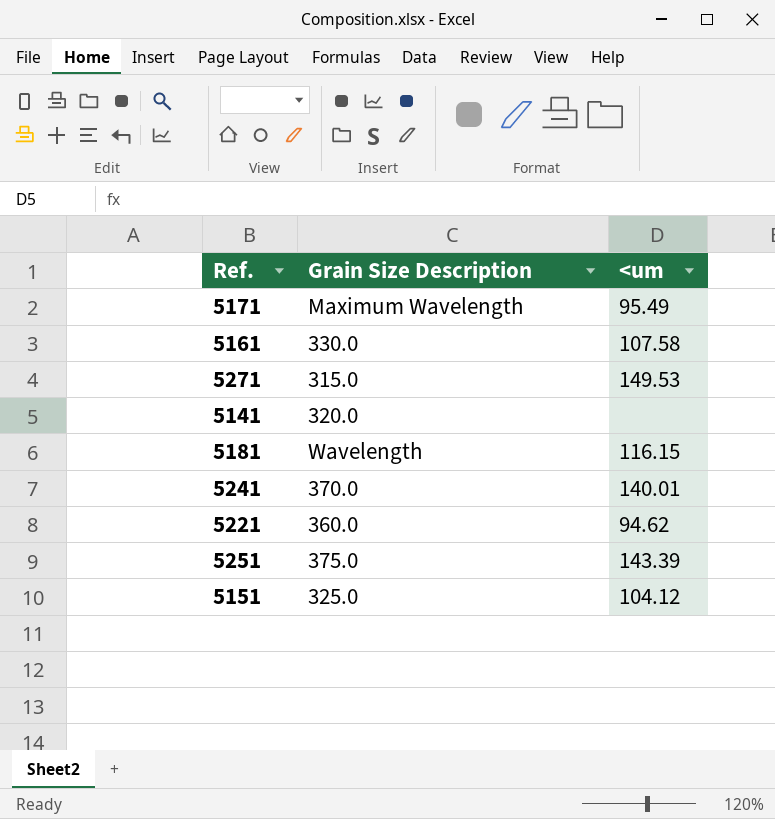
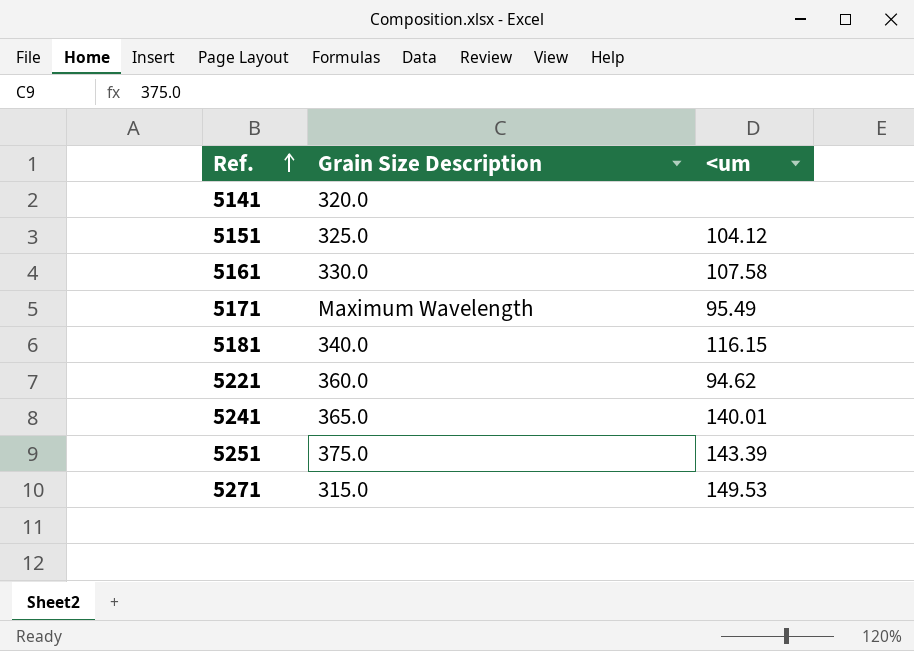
row order: none -> Ref. ascending
5181 | Grain Size Description: Wavelength -> 340.0
5241 | Grain Size Description: 370.0 -> 365.0

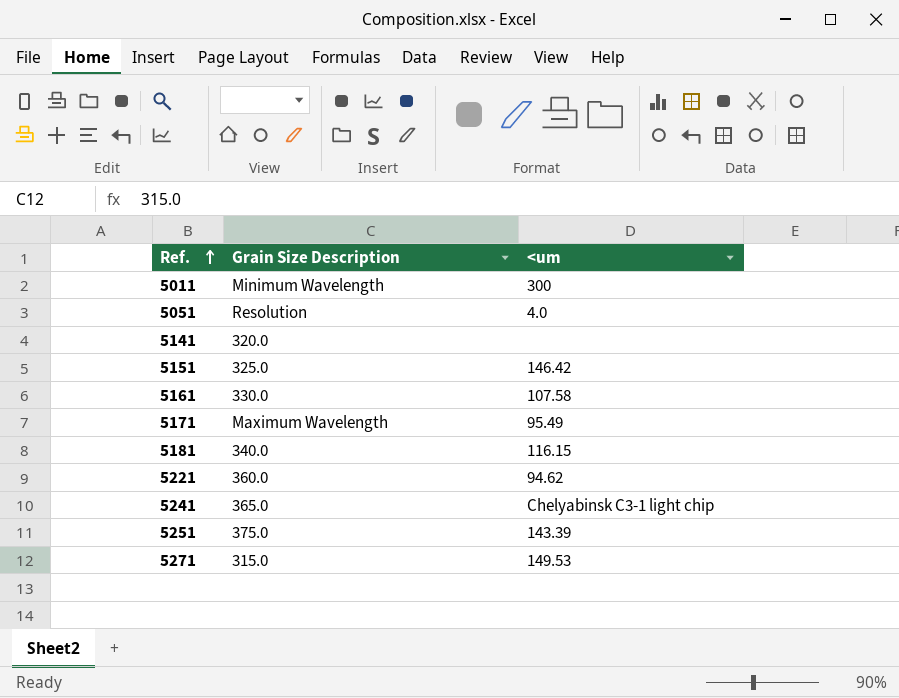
row 5011: none -> Minimum Wavelength | 300
row 5051: none -> Resolution | 4.0
5151 | <um: 104.12 -> 146.42
5241 | <um: 140.01 -> Chelyabinsk C3-1 light chip

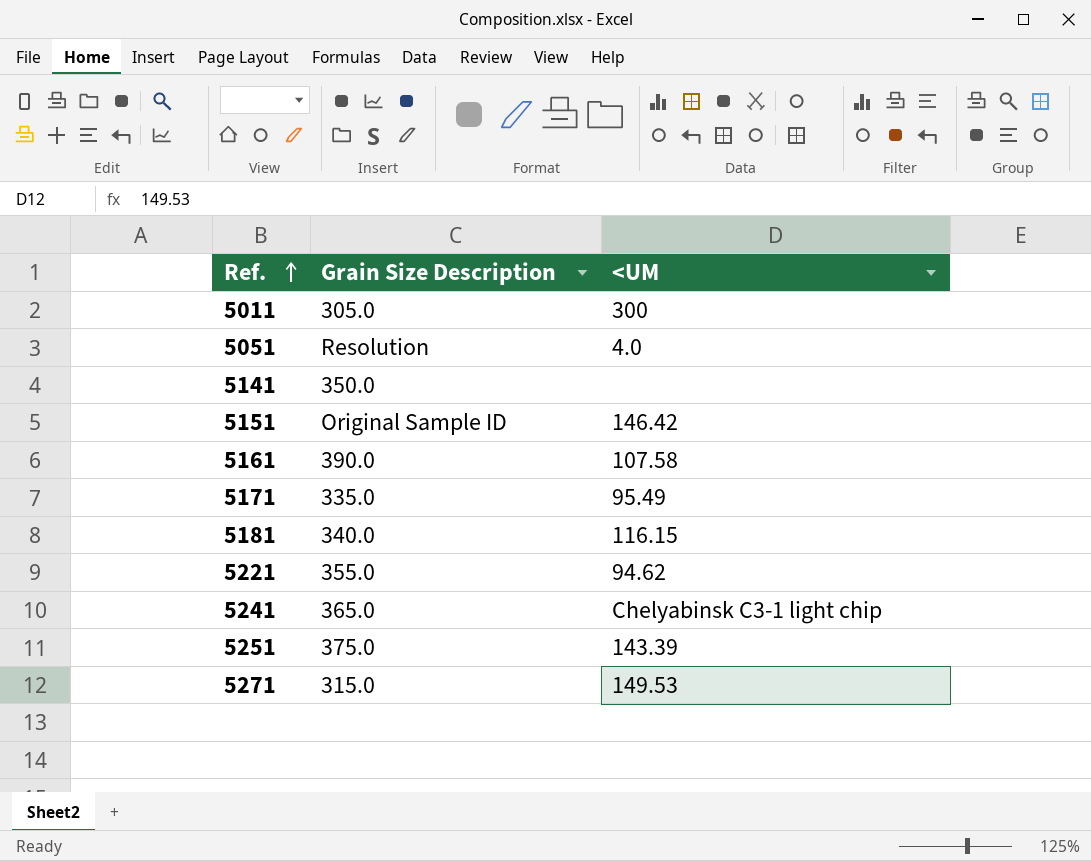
column name: <um -> <UM
5011 | Grain Size Description: Minimum Wavelength -> 305.0
5141 | Grain Size Description: 320.0 -> 350.0
5151 | Grain Size Description: 325.0 -> Original Sample ID
5161 | Grain Size Description: 330.0 -> 390.0
5171 | Grain Size Description: Maximum Wavelength -> 335.0
5221 | Grain Size Description: 360.0 -> 355.0

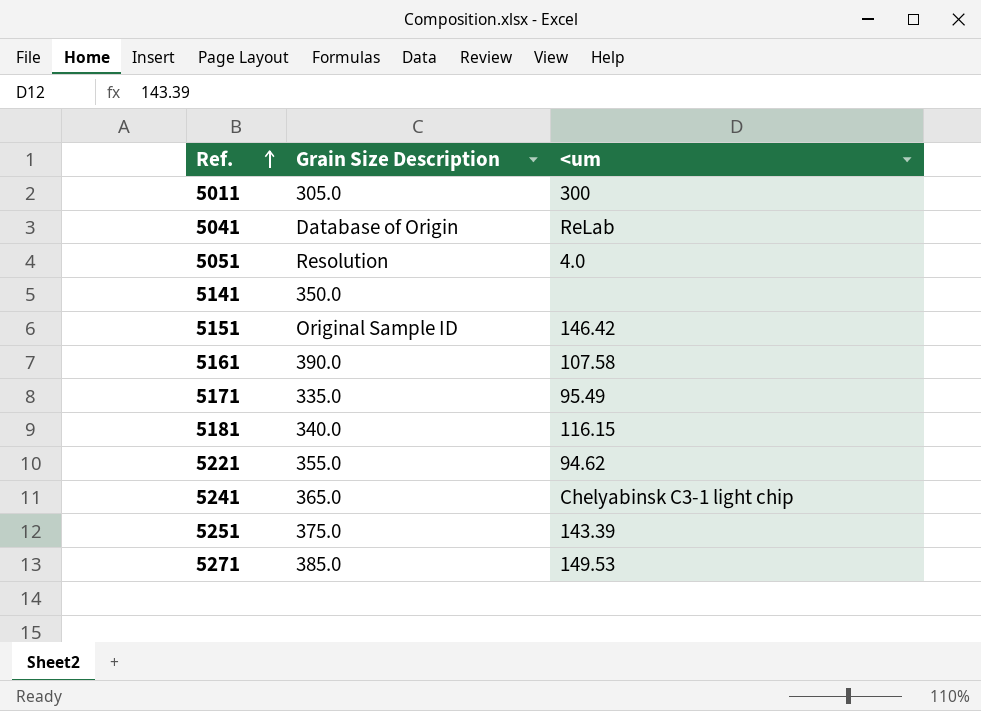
column name: <UM -> <um
row 5041: none -> Database of Origin | ReLab
5271 | Grain Size Description: 315.0 -> 385.0

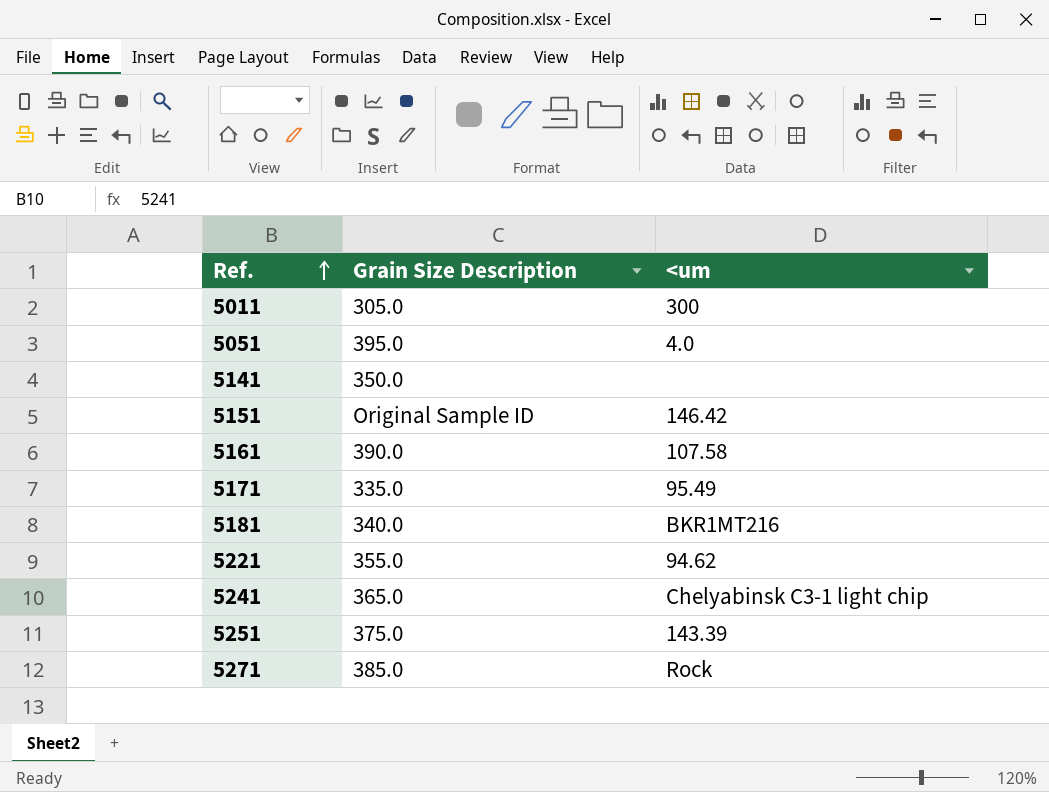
row 5041: Database of Origin | ReLab -> none
5051 | Grain Size Description: Resolution -> 395.0
5181 | <um: 116.15 -> BKR1MT216
5271 | <um: 149.53 -> Rock

